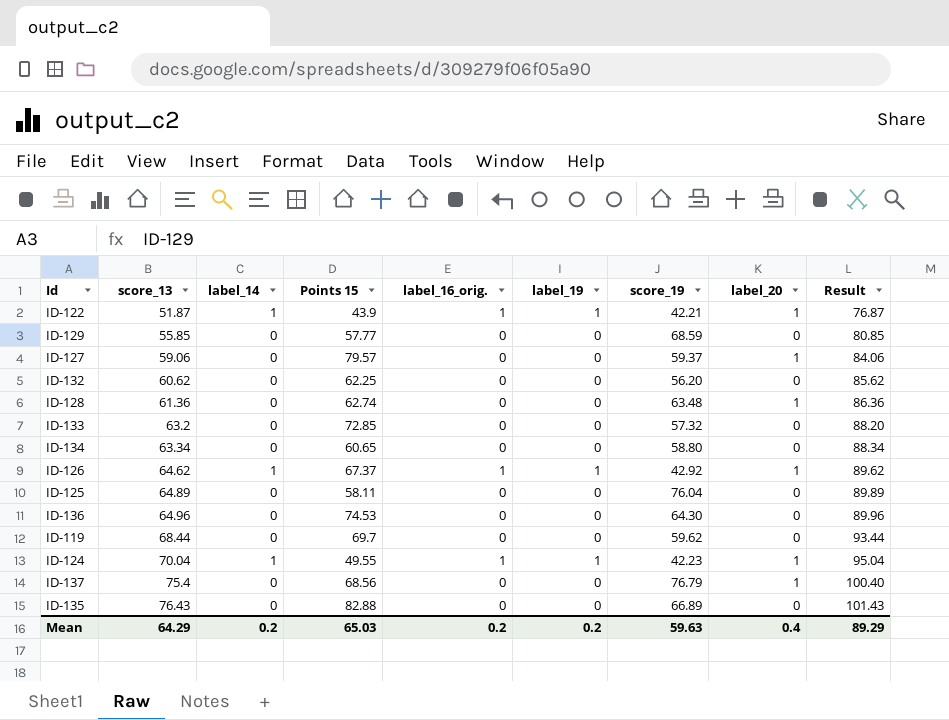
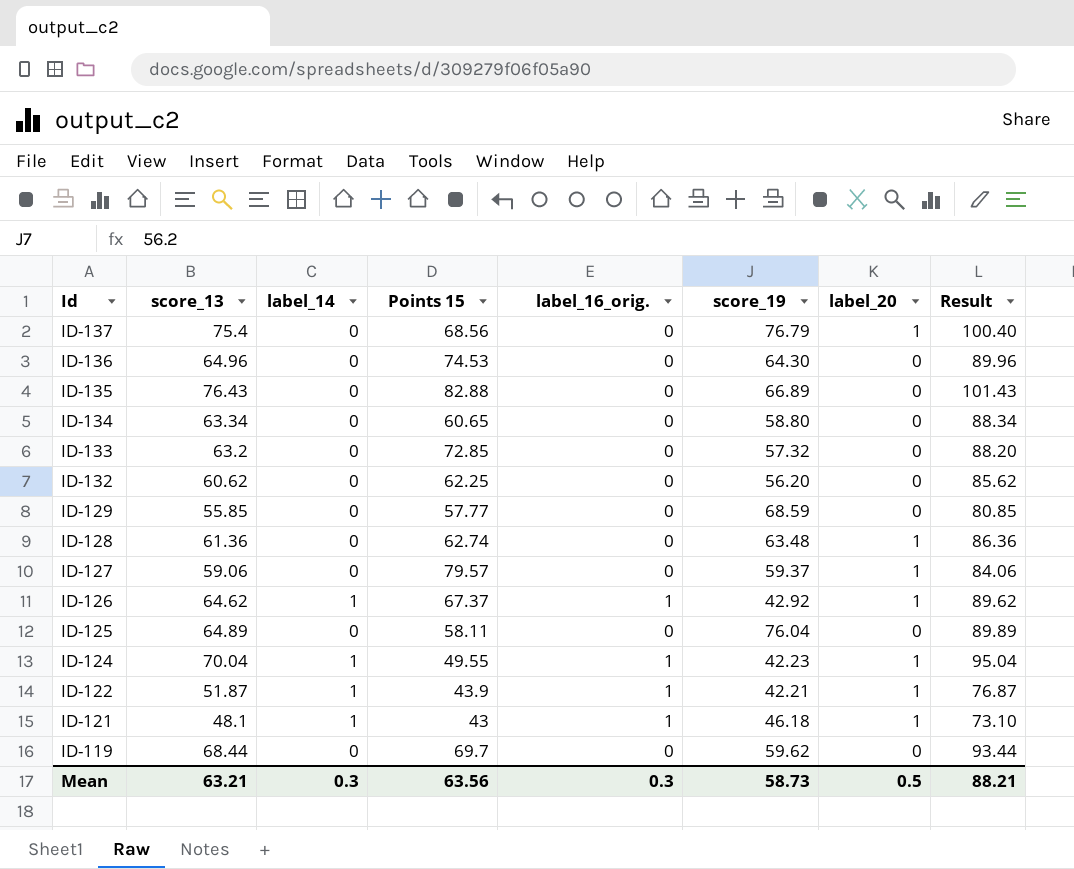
row order: score_13 ascending -> Id descending
column label_19 | position: 6 -> none
row ID-121: none -> 48.1 | 1 | 43 | 1 | 46.18 | 1 | 73.10
Mean | score_13: 64.29 -> 63.21
Mean | label_14: 0.2 -> 0.3
Mean | Points 15: 65.03 -> 63.56
Mean | label_16_orig.: 0.2 -> 0.3
Mean | score_19: 59.63 -> 58.73
Mean | label_20: 0.4 -> 0.5
Mean | Result: 89.29 -> 88.21

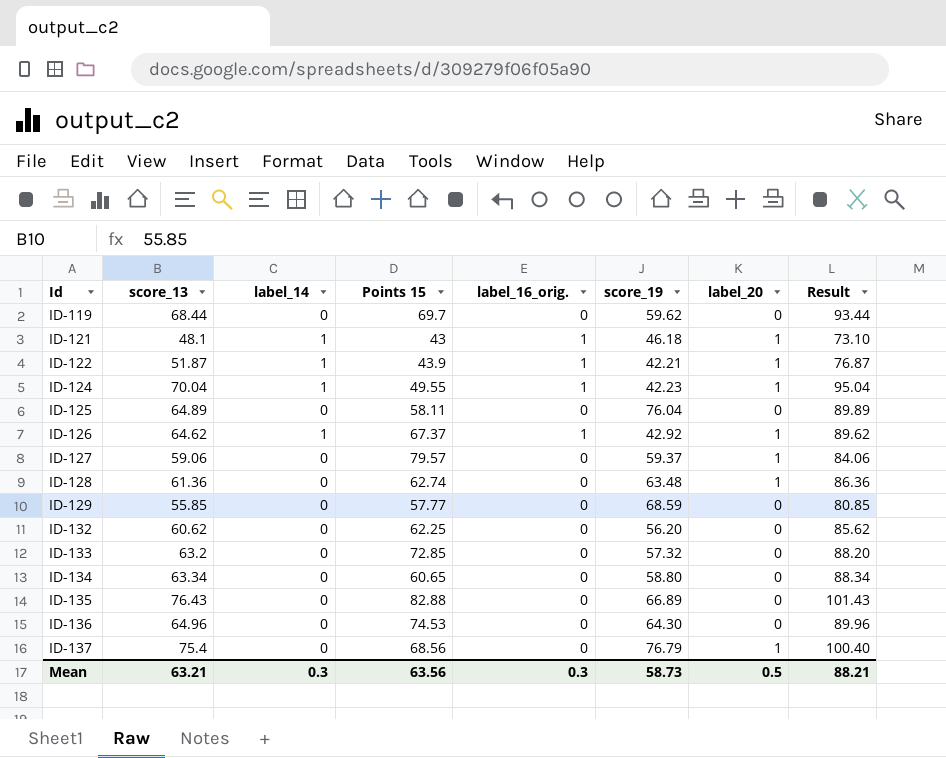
row order: Id descending -> Id ascending

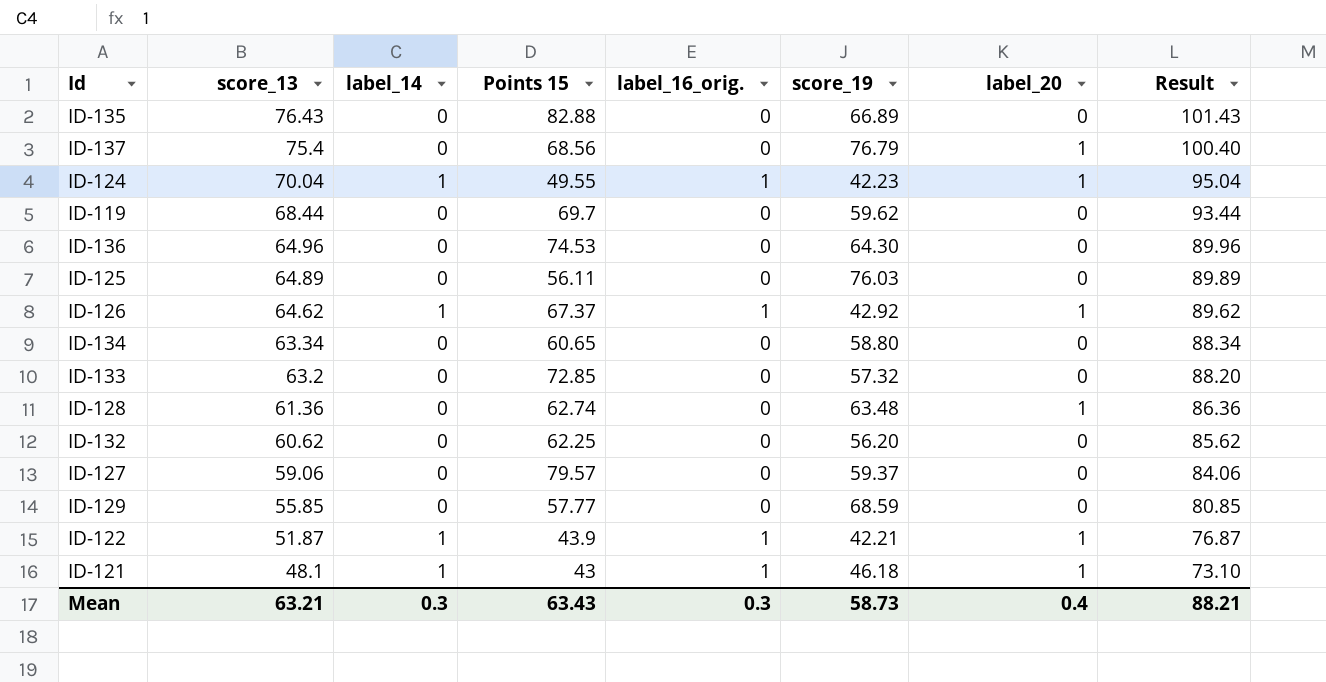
row order: Id ascending -> score_13 descending
ID-125 | Points 15: 58.11 -> 56.11
ID-125 | score_19: 76.04 -> 76.03
ID-127 | label_20: 1 -> 0
Mean | Points 15: 63.56 -> 63.43
Mean | label_20: 0.5 -> 0.4

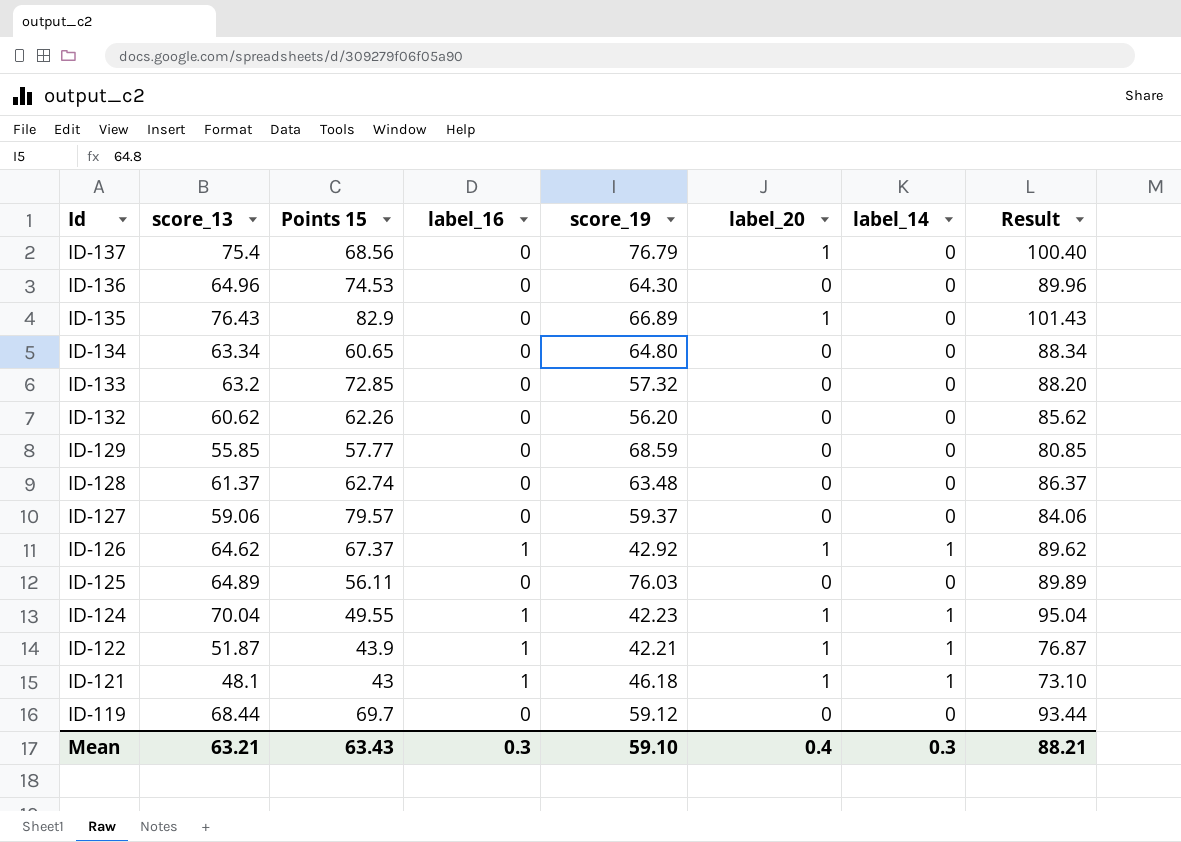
row order: score_13 descending -> Id descending
column name: label_16_orig. -> label_16
column label_14 | position: 3 -> 7
ID-135 | Points 15: 82.88 -> 82.9
ID-135 | label_20: 0 -> 1
ID-134 | score_19: 58.80 -> 64.80
ID-132 | Points 15: 62.25 -> 62.26
ID-128 | score_13: 61.36 -> 61.37
ID-128 | label_20: 1 -> 0
ID-128 | Result: 86.36 -> 86.37
ID-119 | score_19: 59.62 -> 59.12
Mean | score_19: 58.73 -> 59.10

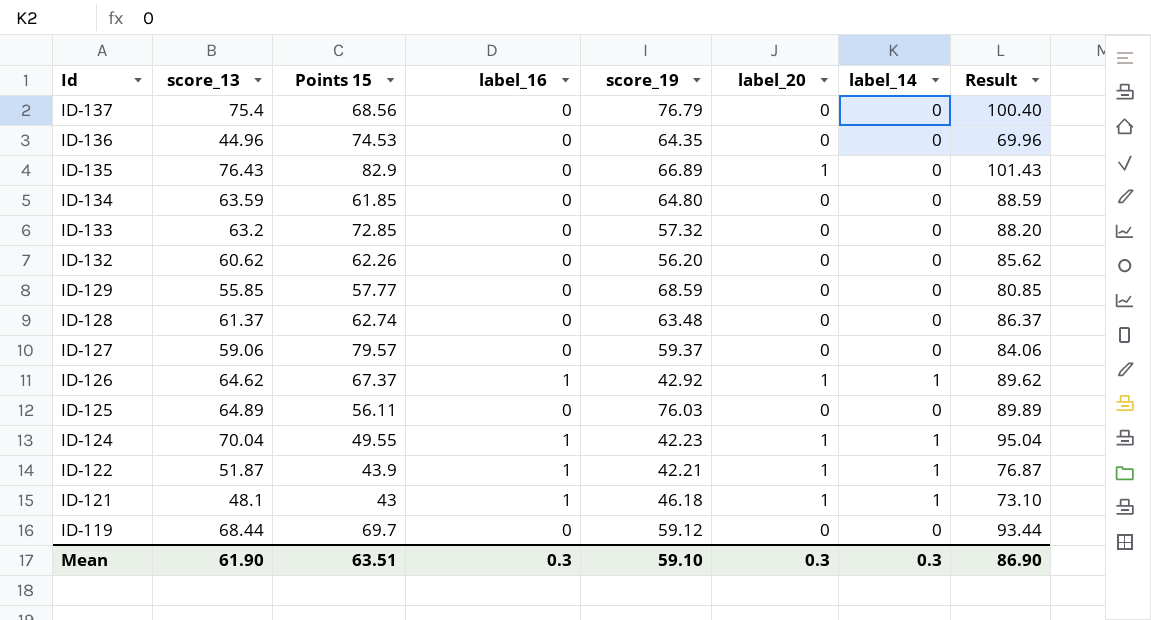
ID-137 | label_20: 1 -> 0
ID-136 | score_13: 64.96 -> 44.96
ID-136 | score_19: 64.30 -> 64.35
ID-136 | Result: 89.96 -> 69.96
ID-134 | score_13: 63.34 -> 63.59
ID-134 | Points 15: 60.65 -> 61.85
ID-134 | Result: 88.34 -> 88.59
Mean | score_13: 63.21 -> 61.90
Mean | Points 15: 63.43 -> 63.51
Mean | label_20: 0.4 -> 0.3
Mean | Result: 88.21 -> 86.90

